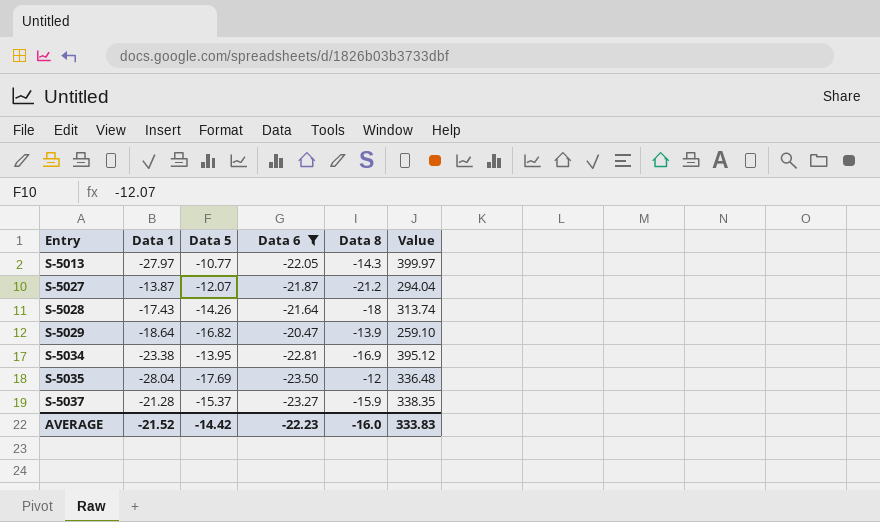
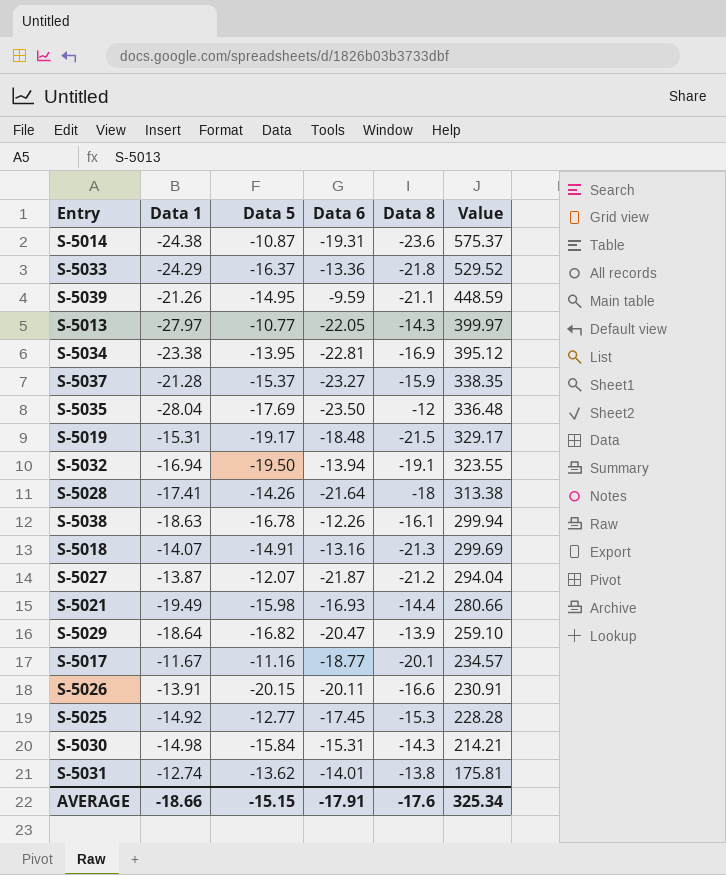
filter: Data 6 <= -20.47 -> none
row order: Entry ascending -> Value descending
S-5028 | Data 1: -17.43 -> -17.41
S-5028 | Value: 313.74 -> 313.38
AVERAGE | Data 1: -21.52 -> -18.66
AVERAGE | Data 5: -14.42 -> -15.15
AVERAGE | Data 6: -22.23 -> -17.91
AVERAGE | Data 8: -16.0 -> -17.6
AVERAGE | Value: 333.83 -> 325.34

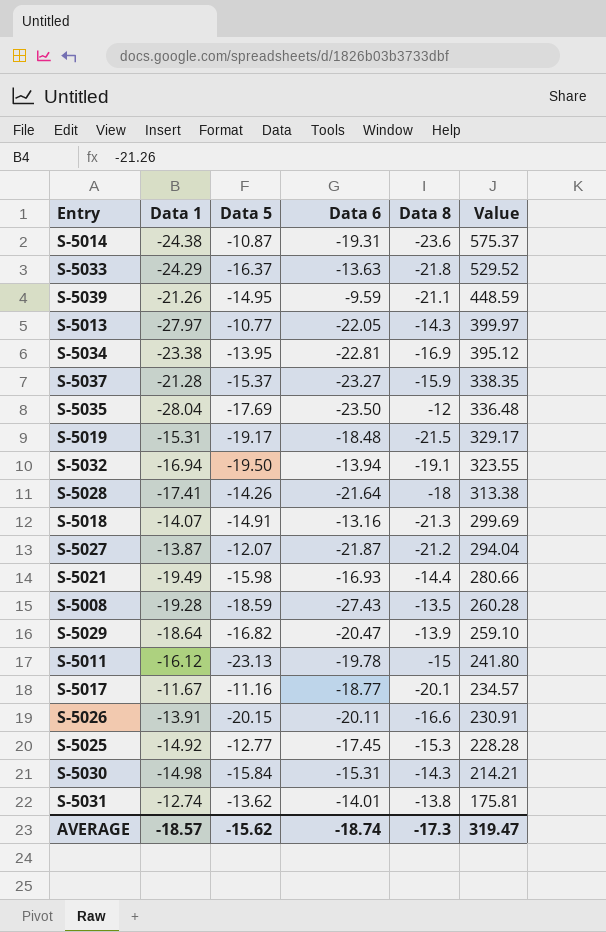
row S-5038: -18.63 | -16.78 | -12.26 | -16.1 | 299.94 -> none
S-5033 | Data 6: -13.36 -> -13.63
row S-5008: none -> -19.28 | -18.59 | -27.43 | -13.5 | 260.28
row S-5011: none -> -16.12 | -23.13 | -19.78 | -15 | 241.80
AVERAGE | Data 1: -18.66 -> -18.57
AVERAGE | Data 5: -15.15 -> -15.62
AVERAGE | Data 6: -17.91 -> -18.74
AVERAGE | Data 8: -17.6 -> -17.3
AVERAGE | Value: 325.34 -> 319.47

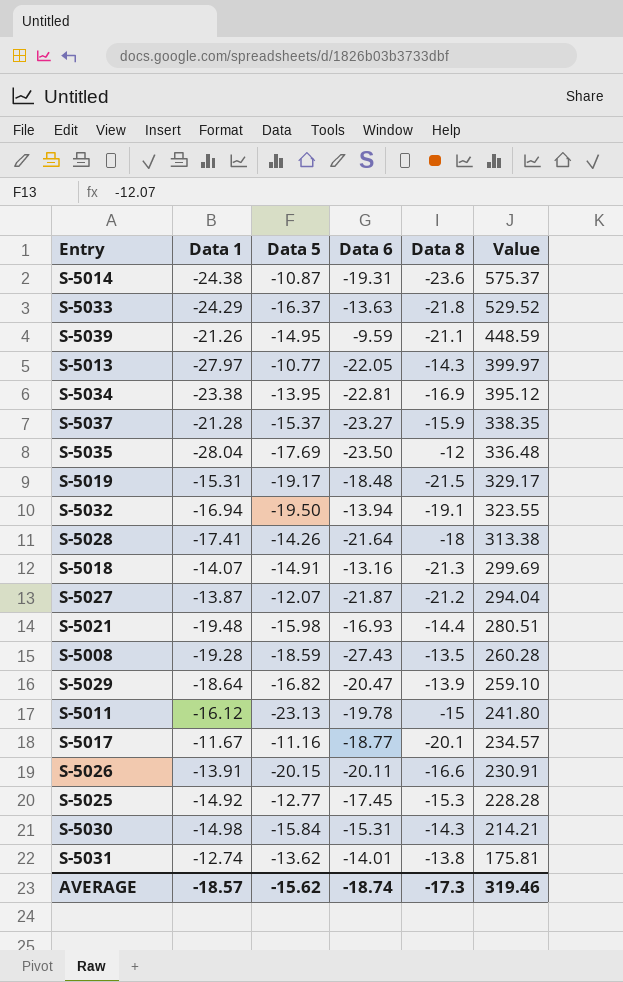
S-5021 | Data 1: -19.49 -> -19.48
S-5021 | Value: 280.66 -> 280.51
AVERAGE | Value: 319.47 -> 319.46

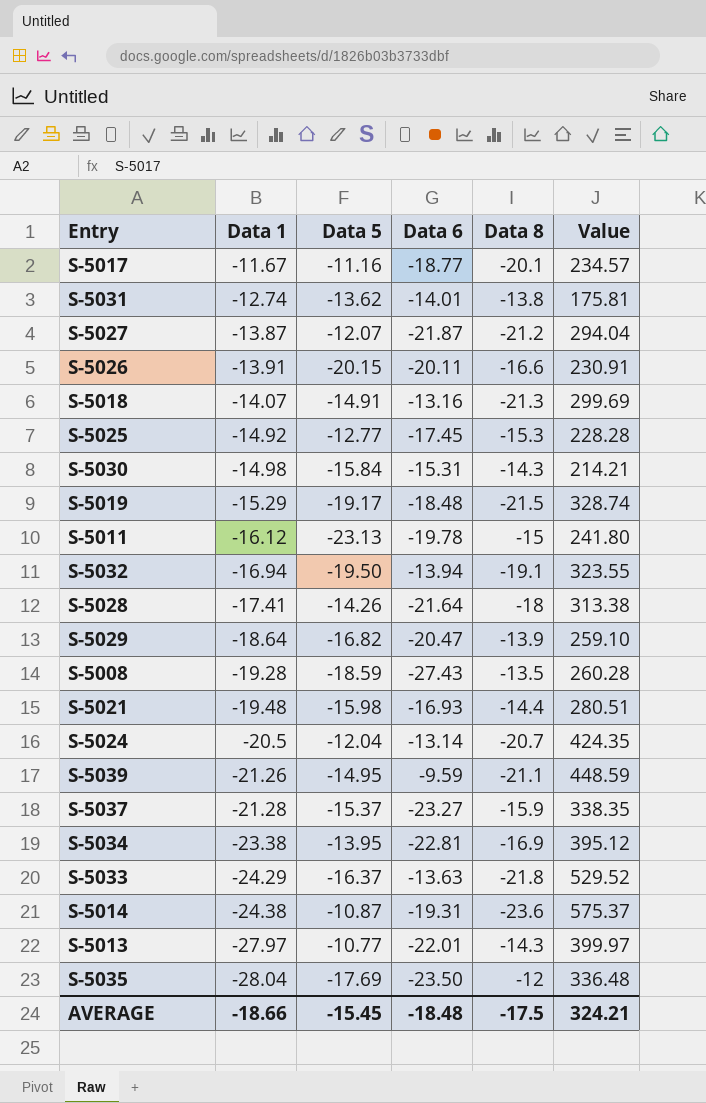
row order: Value descending -> Data 1 descending
S-5019 | Data 1: -15.31 -> -15.29
S-5019 | Value: 329.17 -> 328.74
row S-5024: none -> -20.5 | -12.04 | -13.14 | -20.7 | 424.35
S-5013 | Data 6: -22.05 -> -22.01
AVERAGE | Data 1: -18.57 -> -18.66
AVERAGE | Data 5: -15.62 -> -15.45
AVERAGE | Data 6: -18.74 -> -18.48
AVERAGE | Data 8: -17.3 -> -17.5
AVERAGE | Value: 319.46 -> 324.21

